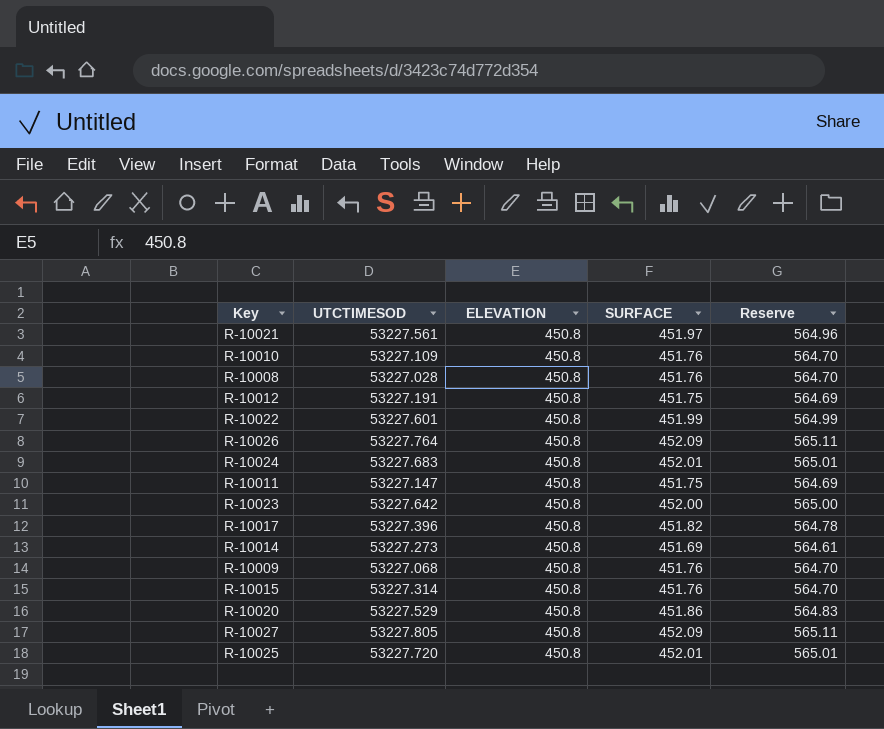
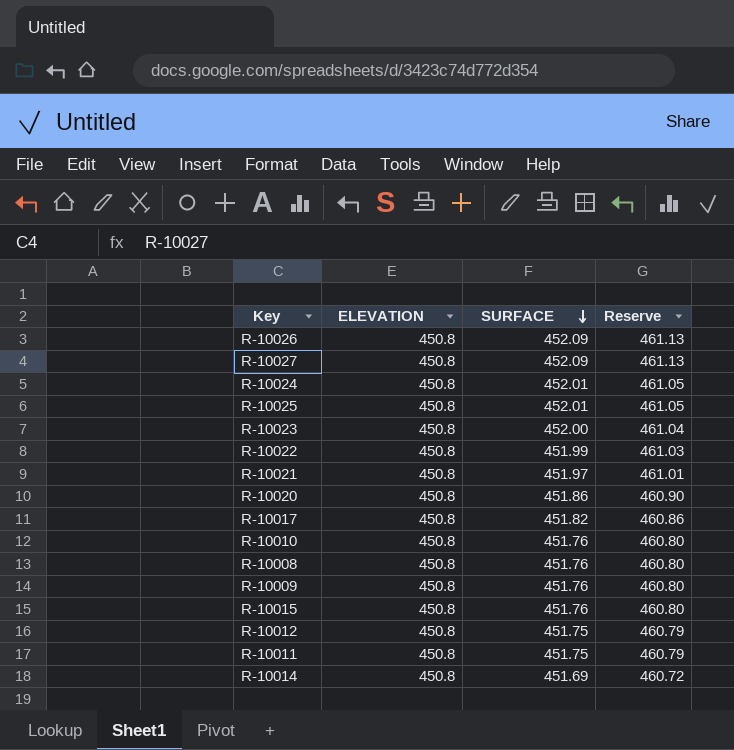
row order: none -> SURFACE descending
column UTCTIMESOD | position: 2 -> none
column Reserve | formula: [SURFACE] * 1.25 -> [SURFACE] * 1.02

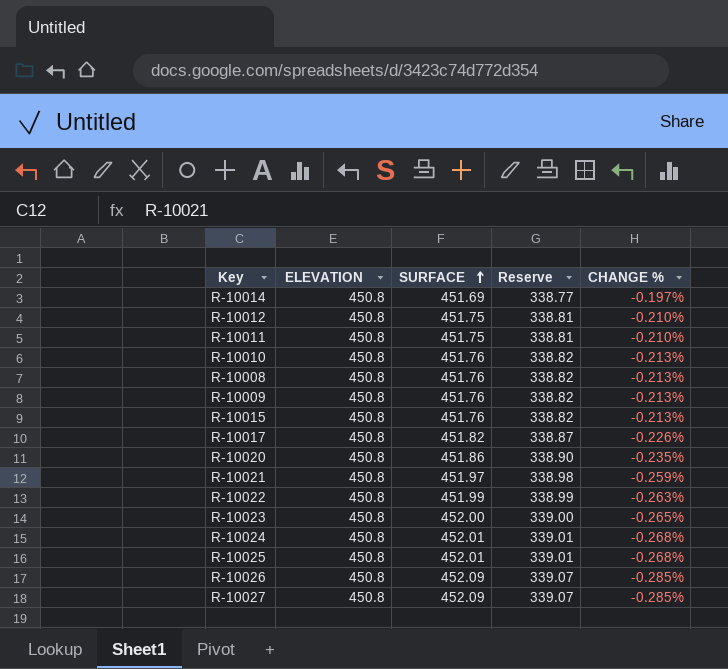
row order: SURFACE descending -> SURFACE ascending
column Reserve | formula: [SURFACE] * 1.02 -> [SURFACE] * 0.75
column CHANGE % | formula: none -> ([ELEVATION] - [SURFACE]) / [SURFACE]

